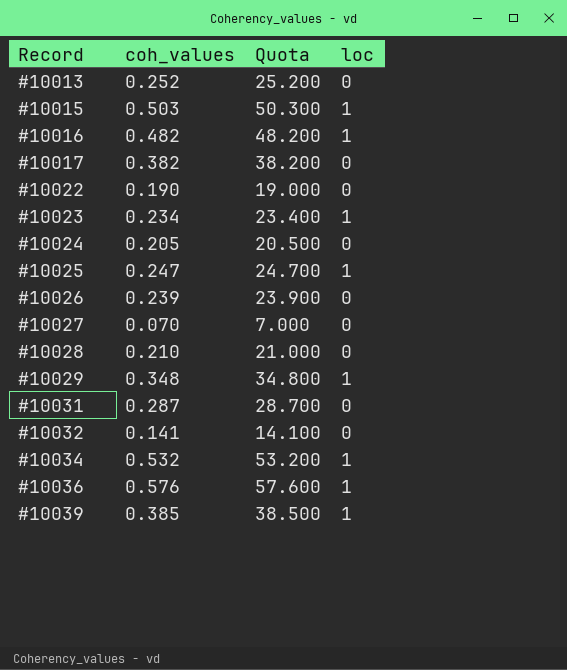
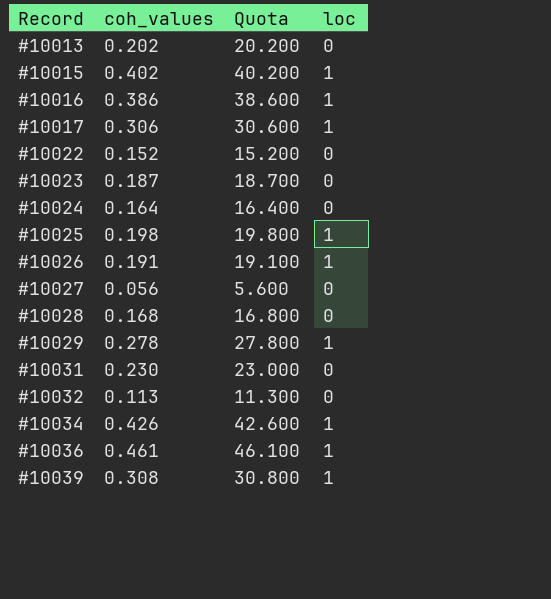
#10013 | coh_values: 0.252 -> 0.202
#10013 | Quota: 25.200 -> 20.200
#10015 | coh_values: 0.503 -> 0.402
#10015 | Quota: 50.300 -> 40.200
#10016 | coh_values: 0.482 -> 0.386
#10016 | Quota: 48.200 -> 38.600
#10017 | coh_values: 0.382 -> 0.306
#10017 | Quota: 38.200 -> 30.600
#10017 | loc: 0 -> 1
#10022 | coh_values: 0.190 -> 0.152
#10022 | Quota: 19.000 -> 15.200
#10023 | coh_values: 0.234 -> 0.187
#10023 | Quota: 23.400 -> 18.700
#10023 | loc: 1 -> 0
#10024 | coh_values: 0.205 -> 0.164
#10024 | Quota: 20.500 -> 16.400
#10025 | coh_values: 0.247 -> 0.198
#10025 | Quota: 24.700 -> 19.800
#10026 | coh_values: 0.239 -> 0.191
#10026 | Quota: 23.900 -> 19.100
#10026 | loc: 0 -> 1
#10027 | coh_values: 0.070 -> 0.056
#10027 | Quota: 7.000 -> 5.600
#10028 | coh_values: 0.210 -> 0.168
#10028 | Quota: 21.000 -> 16.800
#10029 | coh_values: 0.348 -> 0.278
#10029 | Quota: 34.800 -> 27.800
#10031 | coh_values: 0.287 -> 0.230
#10031 | Quota: 28.700 -> 23.000
#10032 | coh_values: 0.141 -> 0.113
#10032 | Quota: 14.100 -> 11.300
#10034 | coh_values: 0.532 -> 0.426
#10034 | Quota: 53.200 -> 42.600
#10036 | coh_values: 0.576 -> 0.461
#10036 | Quota: 57.600 -> 46.100
#10039 | coh_values: 0.385 -> 0.308
#10039 | Quota: 38.500 -> 30.800

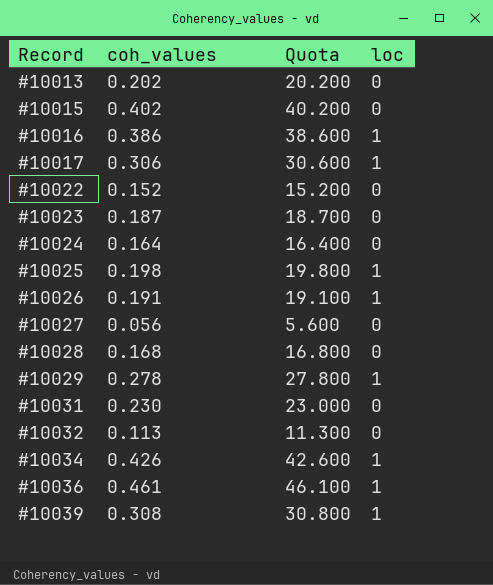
#10015 | loc: 1 -> 0

